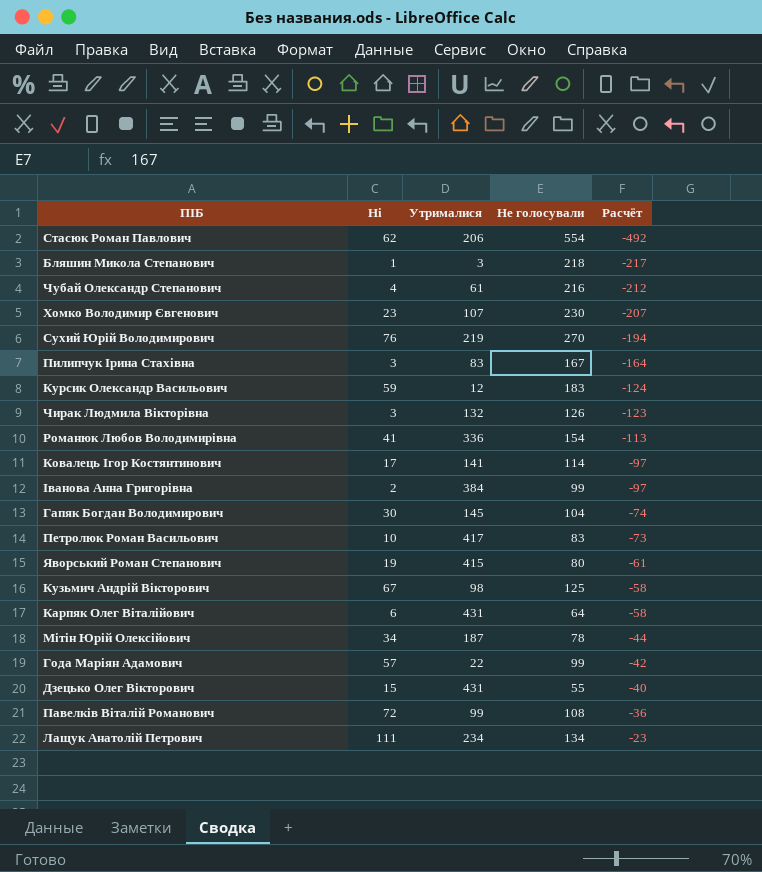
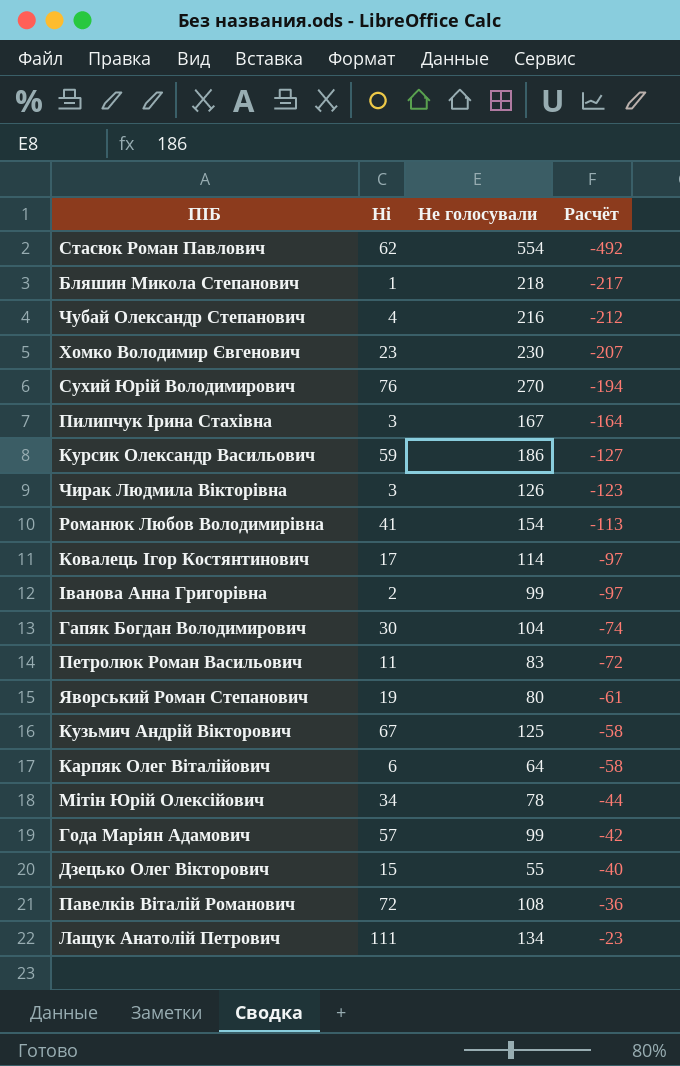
column Утрималися | position: 3 -> none
Курсик Олександр Васильович | Не голосували: 183 -> 186
Курсик Олександр Васильович | Расчёт: -124 -> -127
Петролюк Роман Васильович | Ні: 10 -> 11
Петролюк Роман Васильович | Расчёт: -73 -> -72

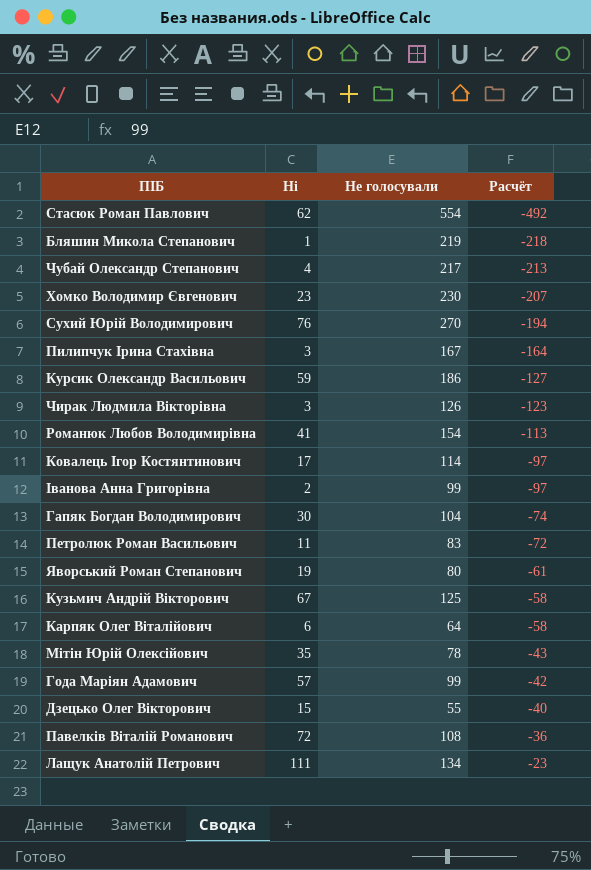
Бляшин Микола Степанович | Не голосували: 218 -> 219
Бляшин Микола Степанович | Расчёт: -217 -> -218
Чубай Олександр Степанович | Не голосували: 216 -> 217
Чубай Олександр Степанович | Расчёт: -212 -> -213
Мітін Юрій Олексійович | Ні: 34 -> 35
Мітін Юрій Олексійович | Расчёт: -44 -> -43

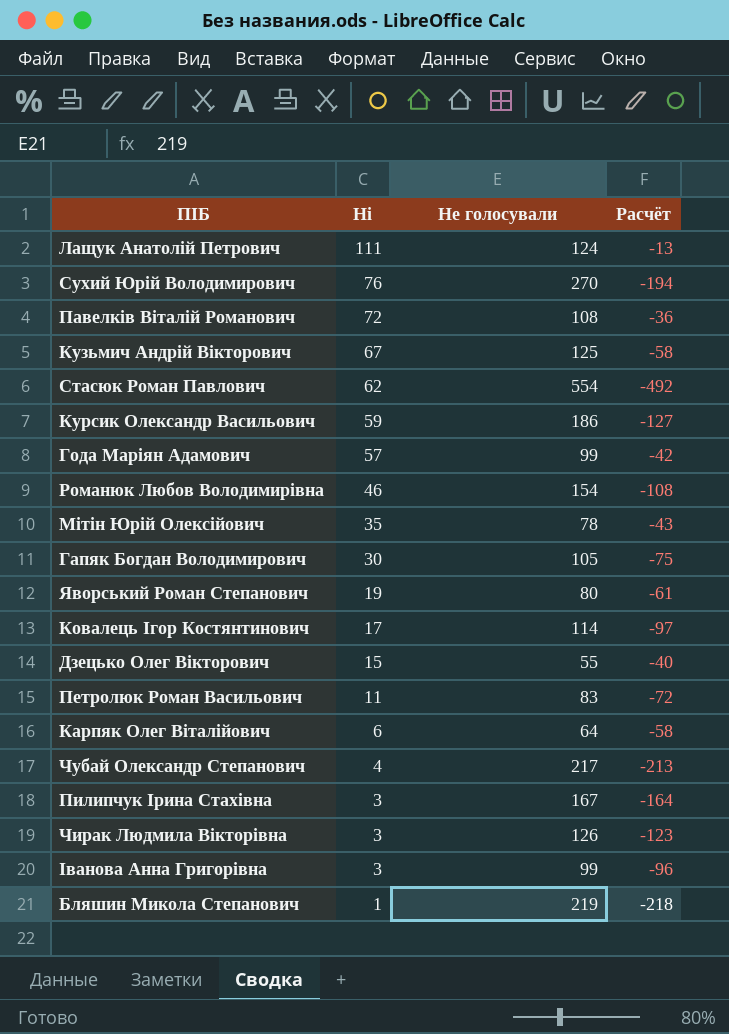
row order: Расчёт ascending -> Ні descending
row Хомко Володимир Євгенович: 23 | 230 | -207 -> none
Лащук Анатолій Петрович | Не голосували: 134 -> 124
Лащук Анатолій Петрович | Расчёт: -23 -> -13
Романюк Любов Володимирівна | Ні: 41 -> 46
Романюк Любов Володимирівна | Расчёт: -113 -> -108
Гапяк Богдан Володимирович | Не голосували: 104 -> 105
Гапяк Богдан Володимирович | Расчёт: -74 -> -75
Іванова Анна Григорівна | Ні: 2 -> 3
Іванова Анна Григорівна | Расчёт: -97 -> -96

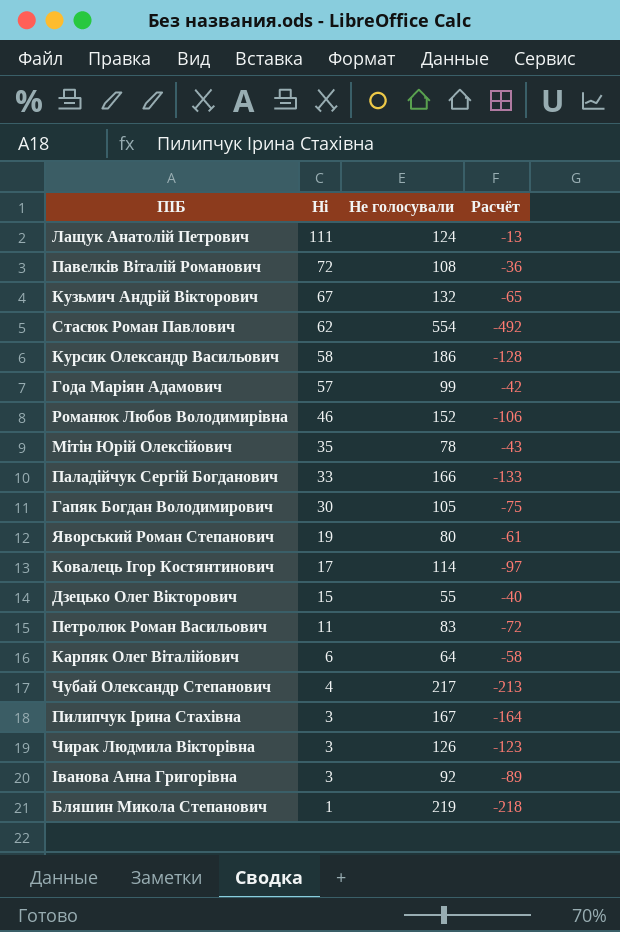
row Сухий Юрій Володимирович: 76 | 270 | -194 -> none
Кузьмич Андрій Вікторович | Не голосували: 125 -> 132
Кузьмич Андрій Вікторович | Расчёт: -58 -> -65
Курсик Олександр Васильович | Ні: 59 -> 58
Курсик Олександр Васильович | Расчёт: -127 -> -128
Романюк Любов Володимирівна | Не голосували: 154 -> 152
Романюк Любов Володимирівна | Расчёт: -108 -> -106
row Паладійчук Сергій Богданович: none -> 33 | 166 | -133
Іванова Анна Григорівна | Не голосували: 99 -> 92
Іванова Анна Григорівна | Расчёт: -96 -> -89

